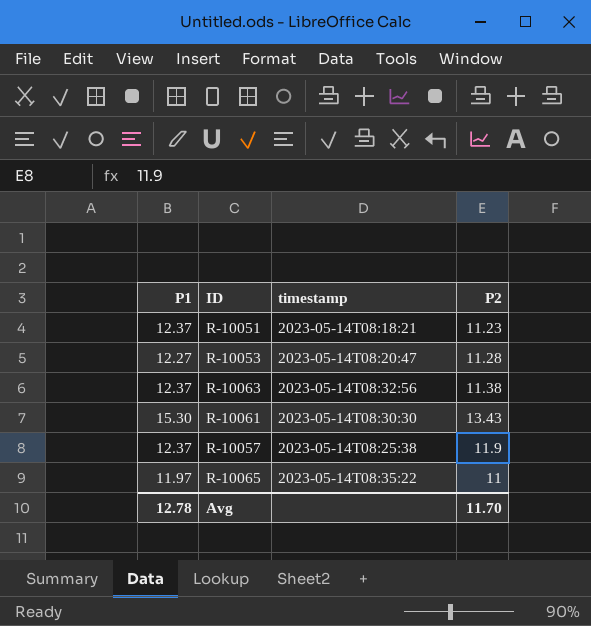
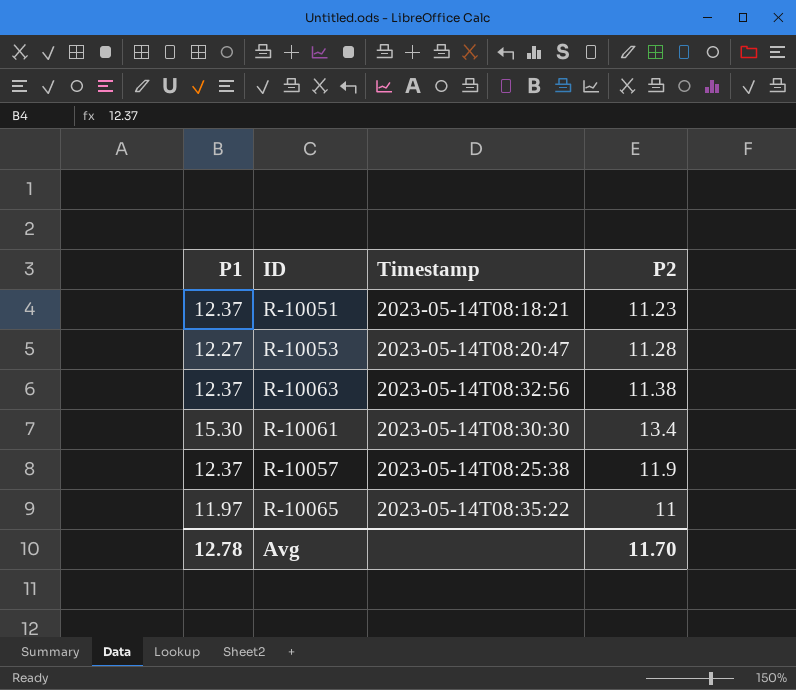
column name: timestamp -> Timestamp
R-10061 | P2: 13.43 -> 13.4

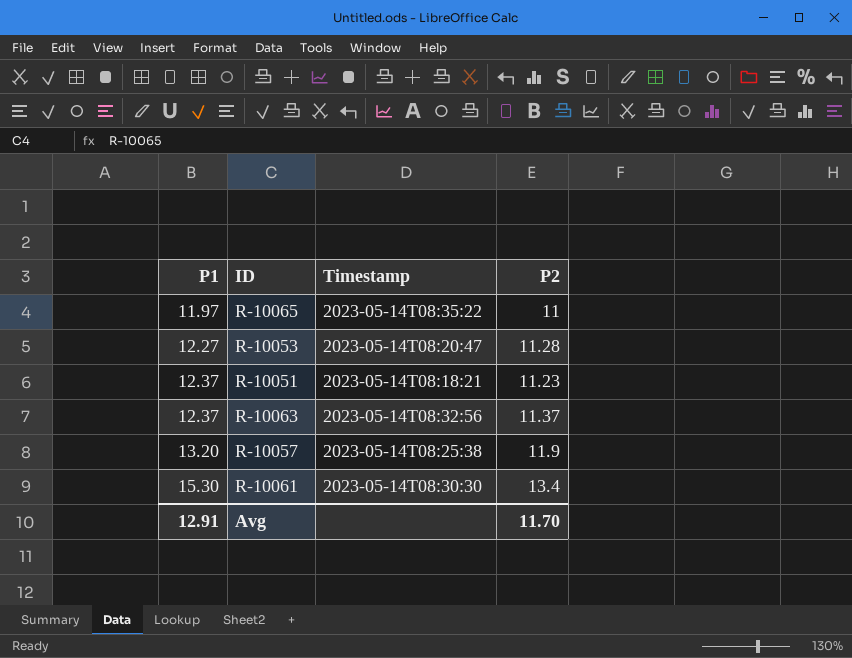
row order: none -> P1 ascending
R-10063 | P2: 11.38 -> 11.37
R-10057 | P1: 12.37 -> 13.20
Avg | P1: 12.78 -> 12.91

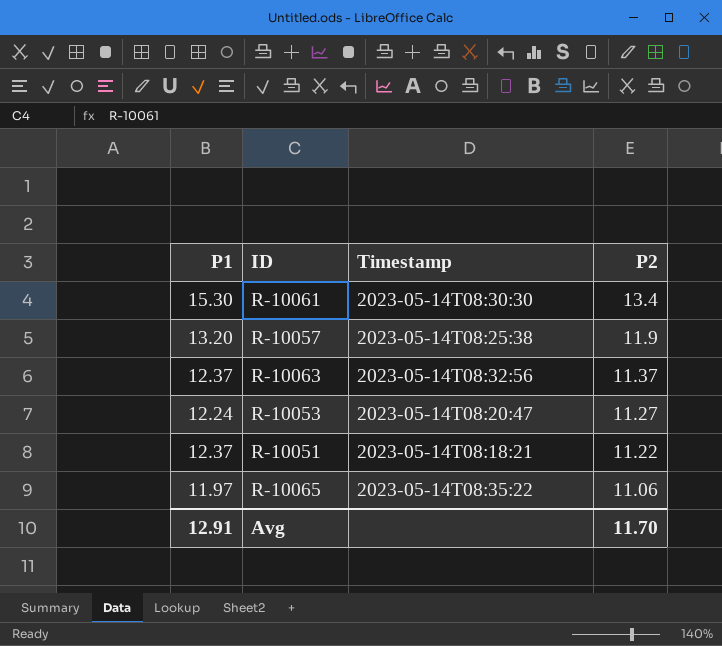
row order: P1 ascending -> P2 descending
R-10053 | P1: 12.27 -> 12.24
R-10053 | P2: 11.28 -> 11.27
R-10051 | P2: 11.23 -> 11.22
R-10065 | P2: 11 -> 11.06

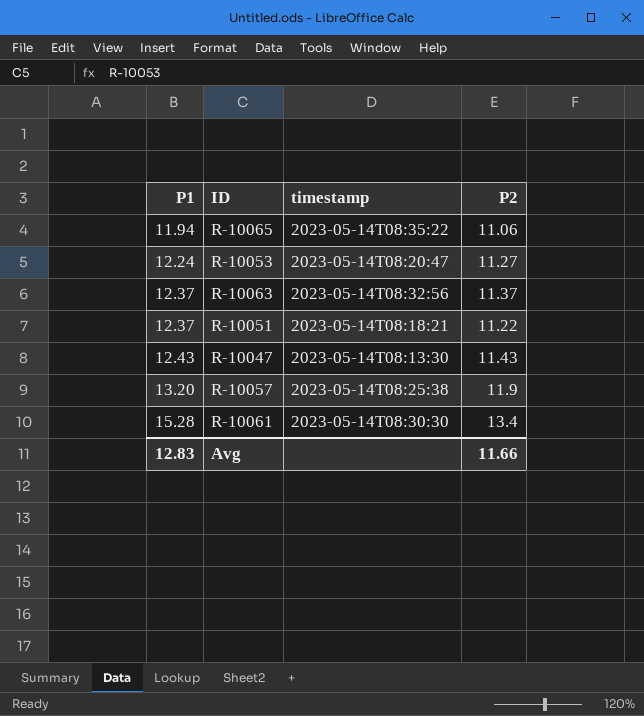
row order: P2 descending -> P1 ascending
column name: Timestamp -> timestamp
R-10065 | P1: 11.97 -> 11.94
row R-10047: none -> 12.43 | 2023-05-14T08:13:30 | 11.43
R-10061 | P1: 15.30 -> 15.28
Avg | P1: 12.91 -> 12.83
Avg | P2: 11.70 -> 11.66

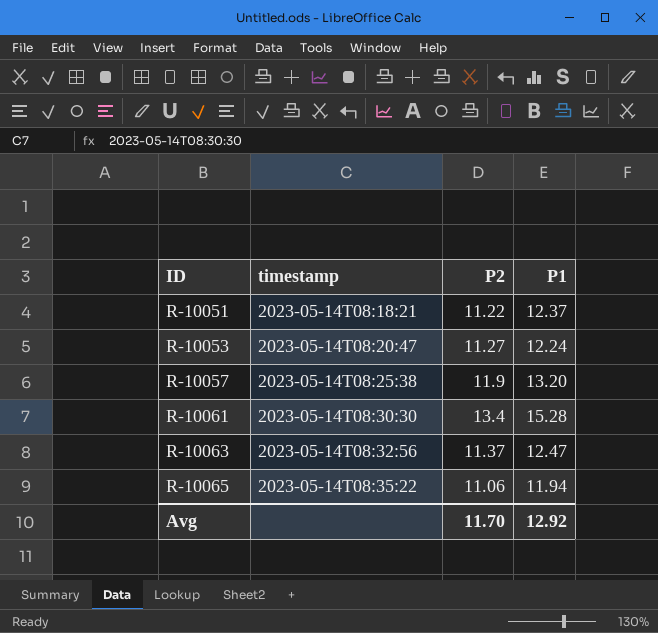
row order: P1 ascending -> ID ascending
column P1 | position: 1 -> 4
row R-10047: 12.43 | 2023-05-14T08:13:30 | 11.43 -> none
R-10063 | P1: 12.37 -> 12.47
Avg | P2: 11.66 -> 11.70
Avg | P1: 12.83 -> 12.92

